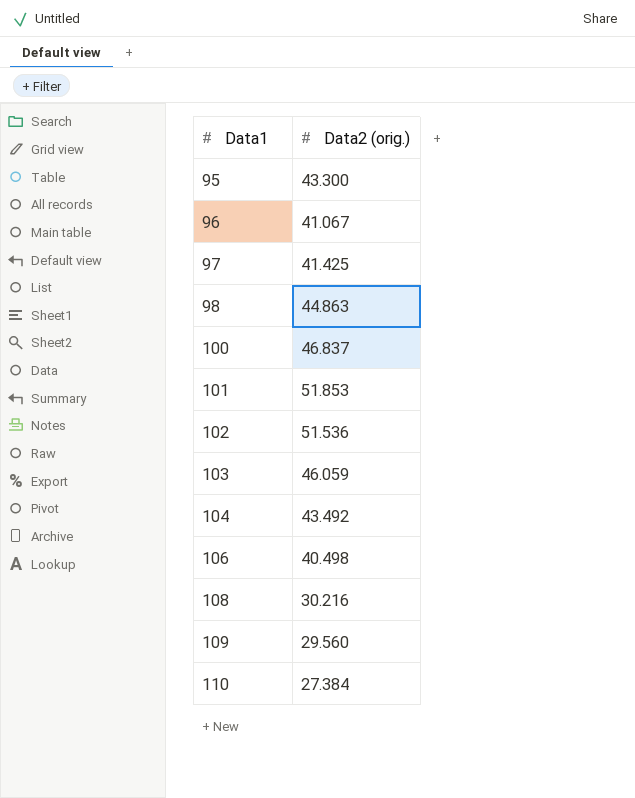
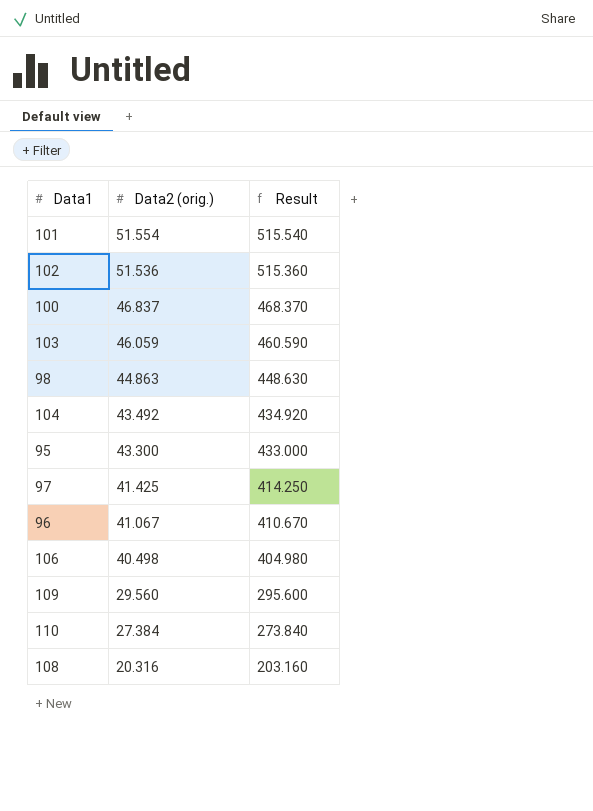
row order: Data1 ascending -> Data2 (orig.) descending
column Result | formula: none -> [Data2 (orig.)] * 10
101 | Data2 (orig.): 51.853 -> 51.554
108 | Data2 (orig.): 30.216 -> 20.316

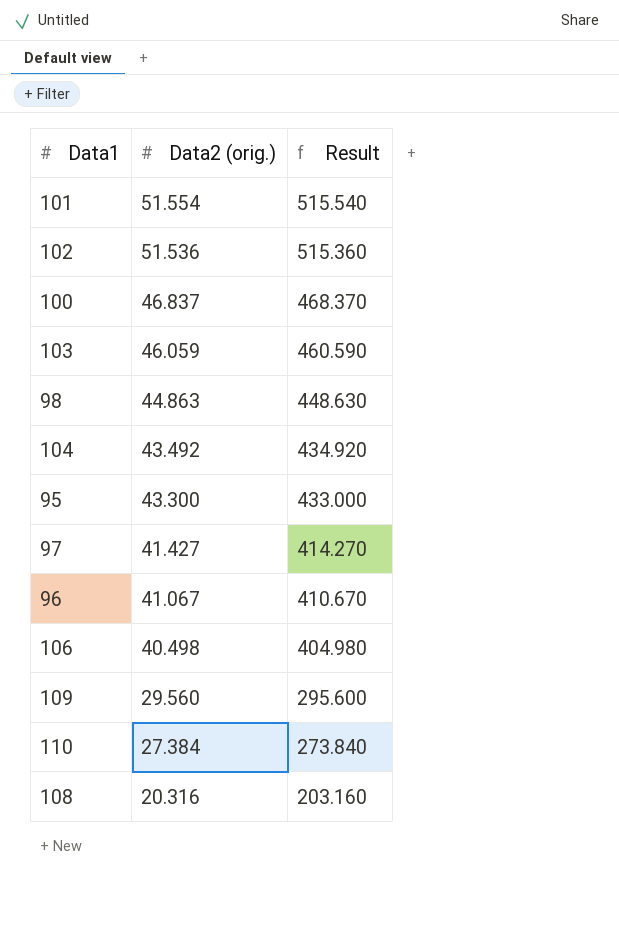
97 | Data2 (orig.): 41.425 -> 41.427
97 | Result: 414.250 -> 414.270

